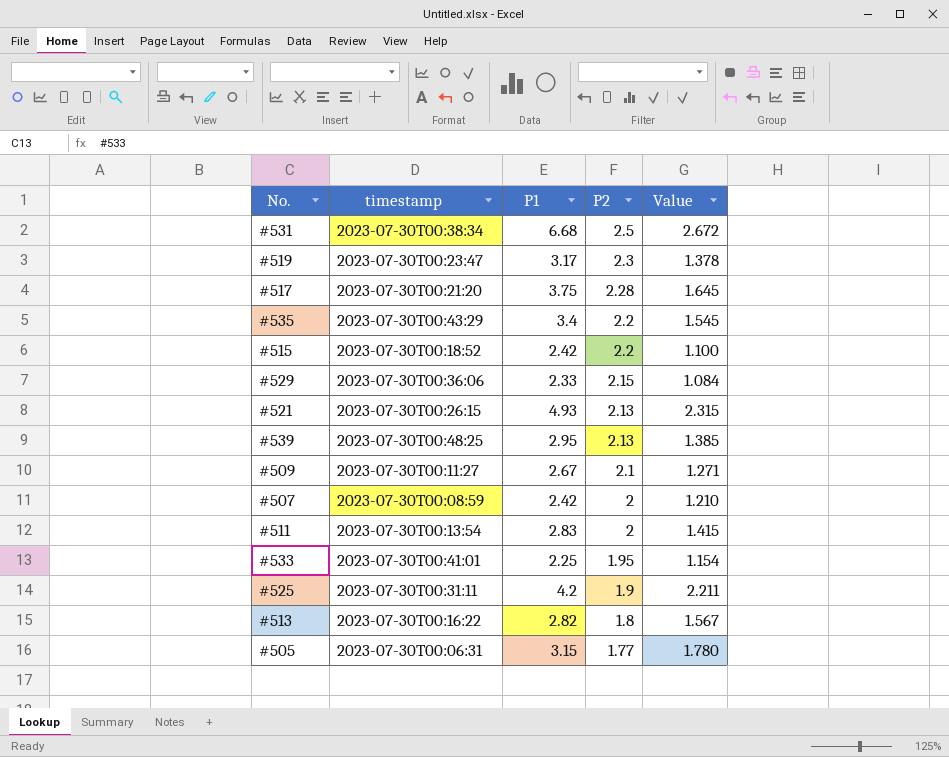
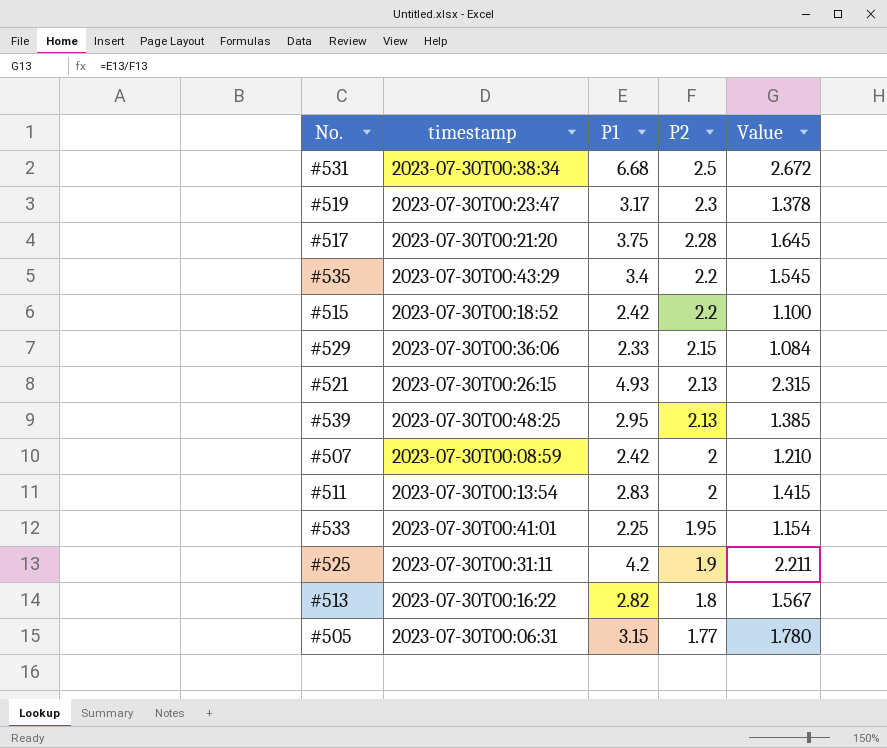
row #509: 2023-07-30T00:11:27 | 2.67 | 2.1 | 1.271 -> none

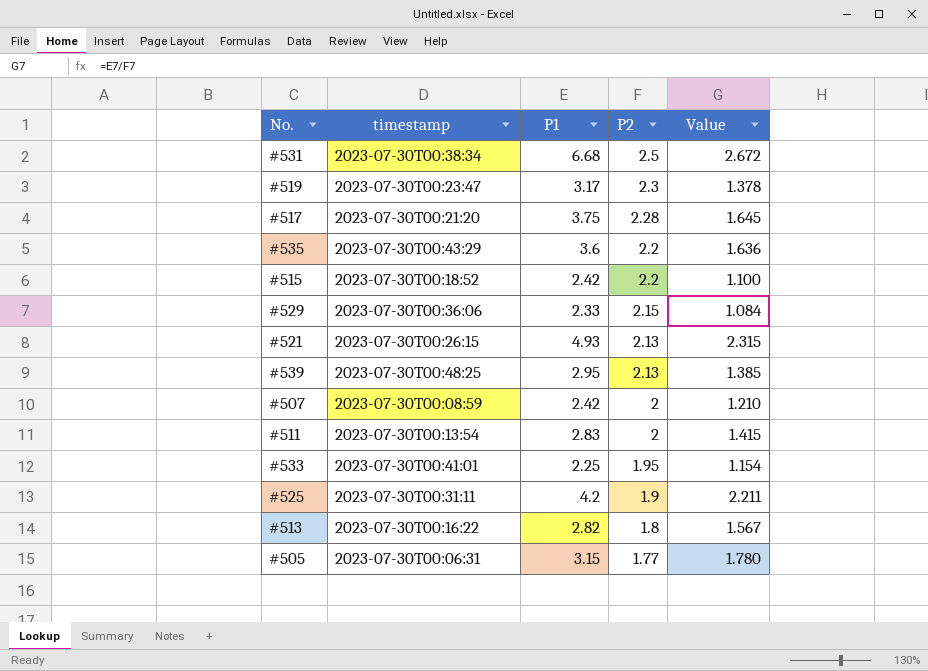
#535 | P1: 3.4 -> 3.6
#535 | Value: 1.545 -> 1.636

